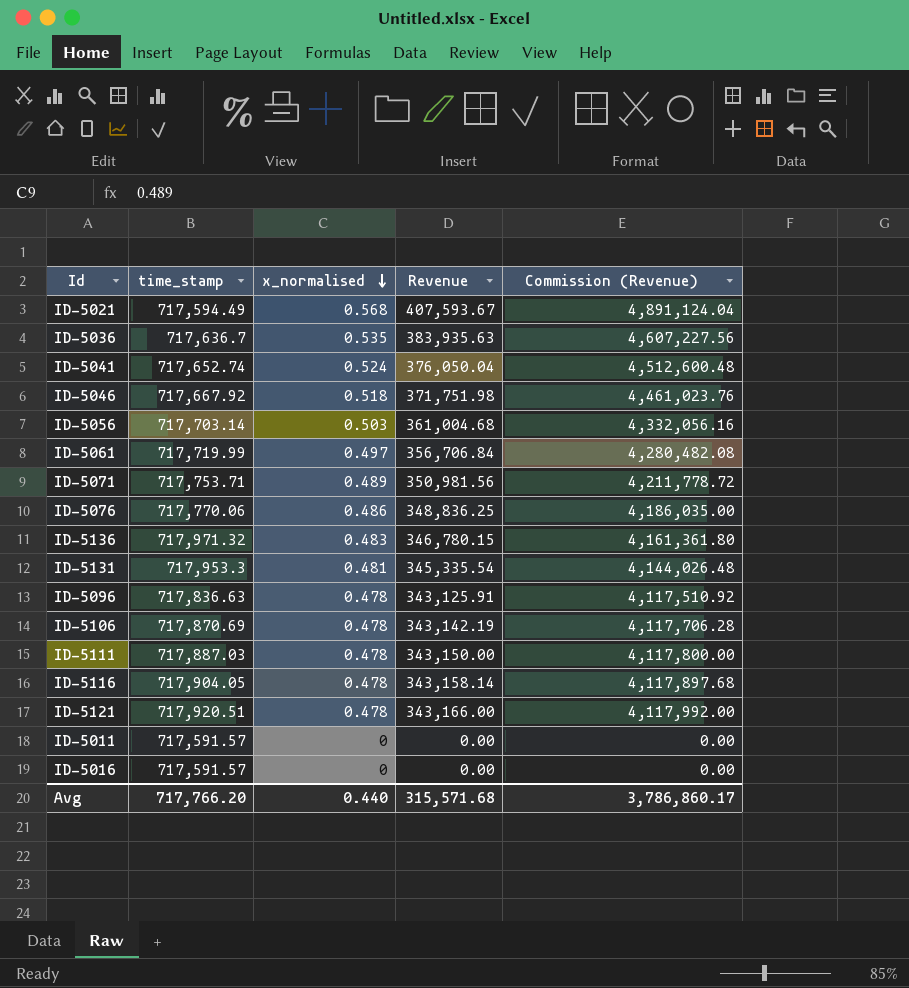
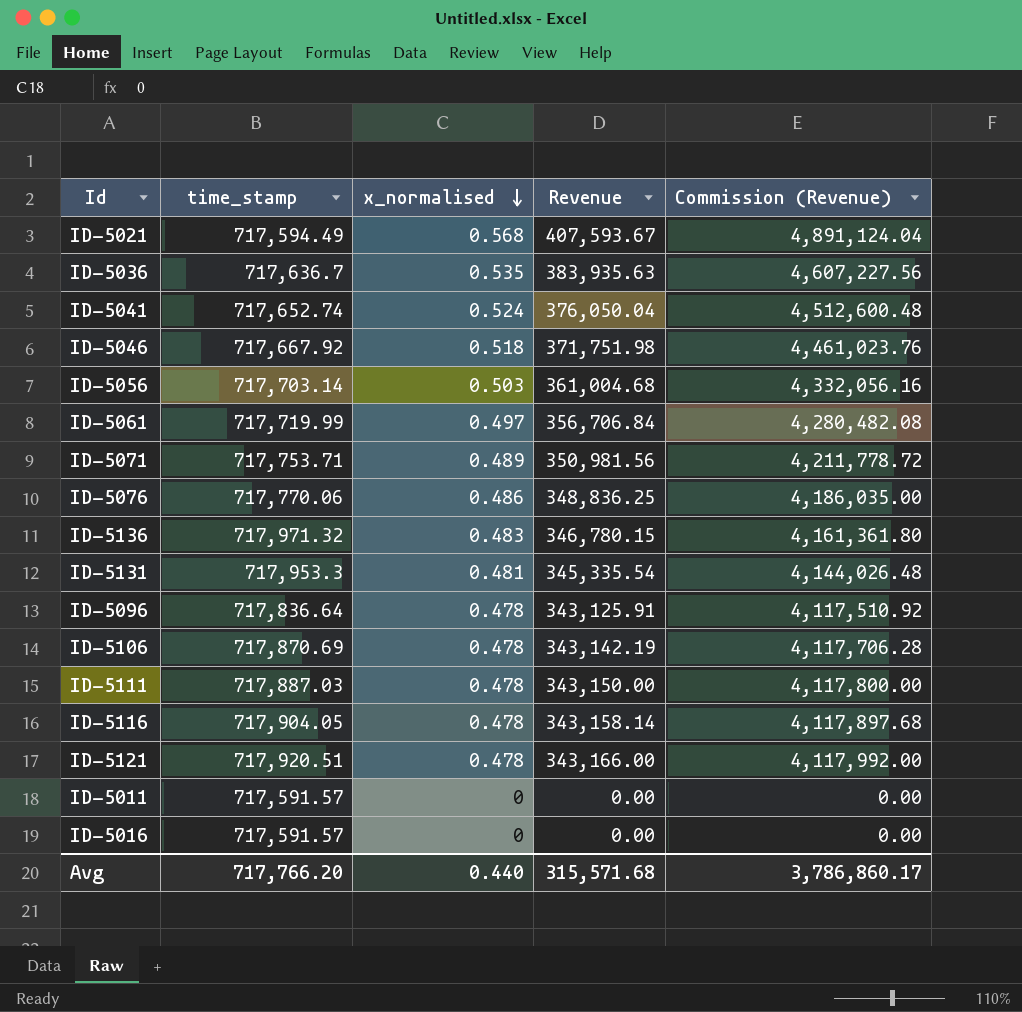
ID-5096 | time_stamp: 717,836.63 -> 717,836.64

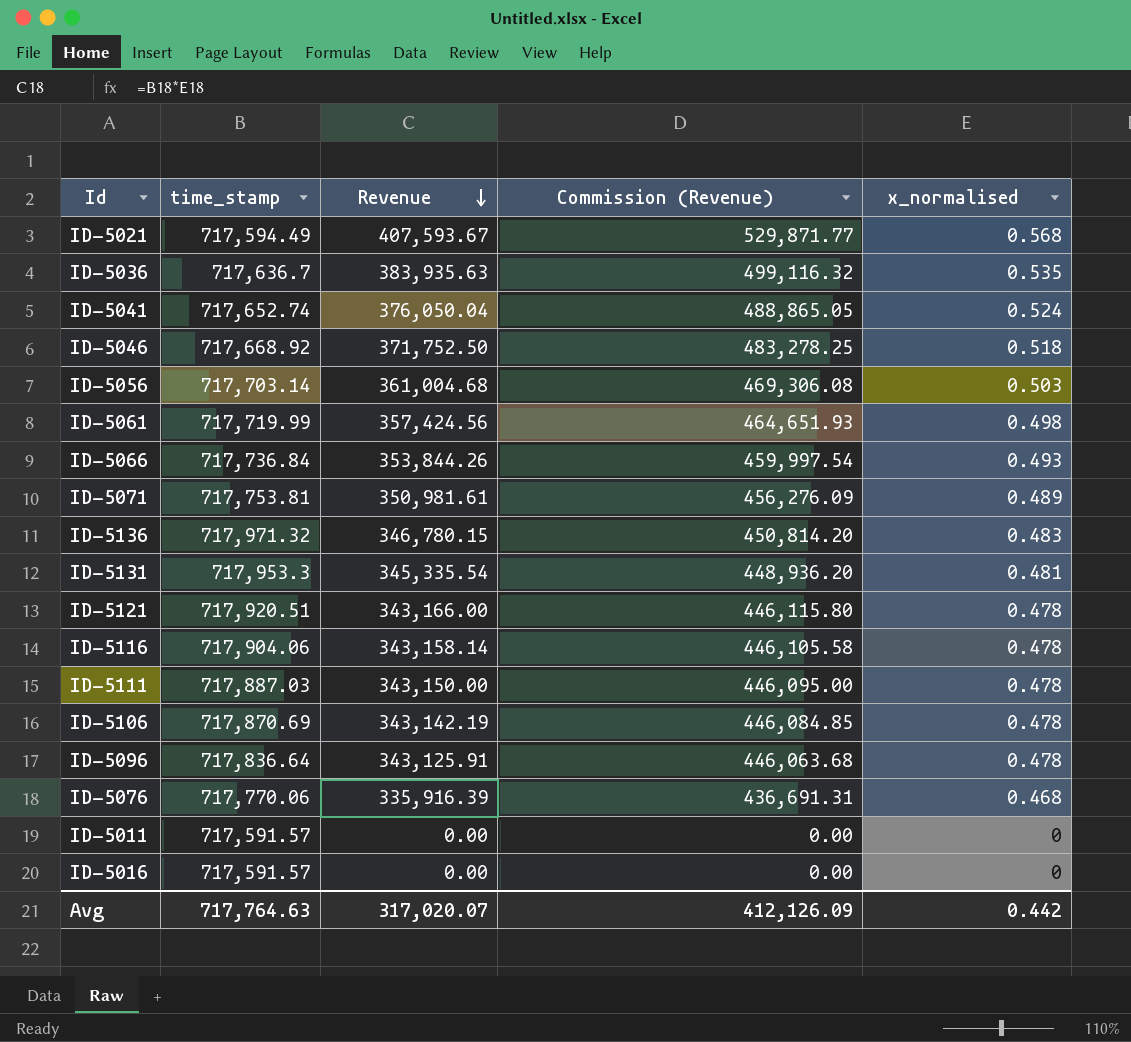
row order: x_normalised descending -> Revenue descending
column Commission (Revenue) | formula: [Revenue] * 12 -> [Revenue] * 1.3
column x_normalised | position: 3 -> 5
ID-5046 | time_stamp: 717,667.92 -> 717,668.92
ID-5046 | Revenue: 371,751.98 -> 371,752.50
ID-5061 | Revenue: 356,706.84 -> 357,424.56
ID-5061 | x_normalised: 0.497 -> 0.498
row ID-5066: none -> 717,736.84 | 353,844.26 | 459,997.54 | 0.493
ID-5071 | time_stamp: 717,753.71 -> 717,753.81
ID-5071 | Revenue: 350,981.56 -> 350,981.61
ID-5116 | time_stamp: 717,904.05 -> 717,904.06
ID-5076 | Revenue: 348,836.25 -> 335,916.39
ID-5076 | x_normalised: 0.486 -> 0.468
Avg | time_stamp: 717,766.20 -> 717,764.63
Avg | Revenue: 315,571.68 -> 317,020.07
Avg | Commission (Revenue): 3,786,860.17 -> 412,126.09
Avg | x_normalised: 0.440 -> 0.442

